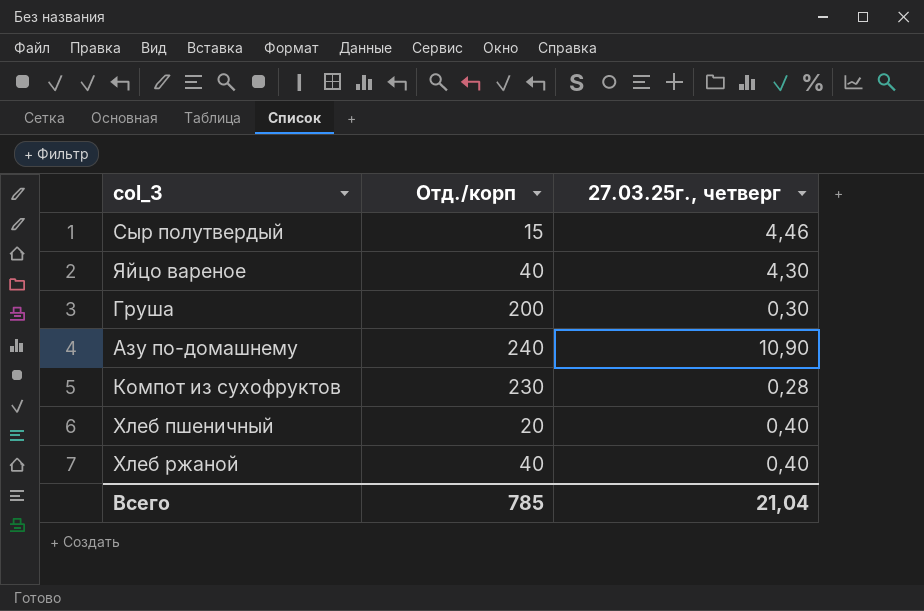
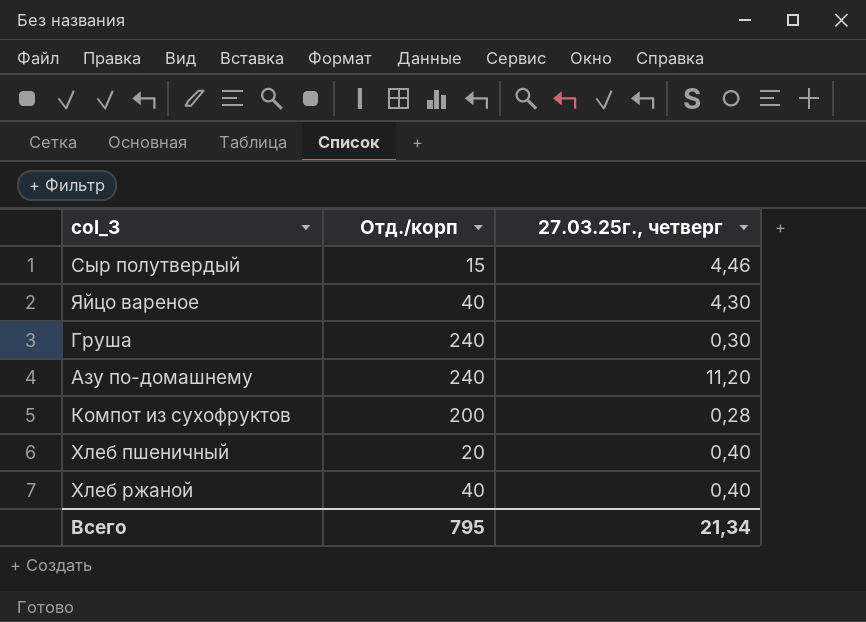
Груша | Отд./корп: 200 -> 240
Азу по-домашнему | 27.03.25г., четверг: 10,90 -> 11,20
Компот из сухофруктов | Отд./корп: 230 -> 200
Всего | Отд./корп: 785 -> 795
Всего | 27.03.25г., четверг: 21,04 -> 21,34

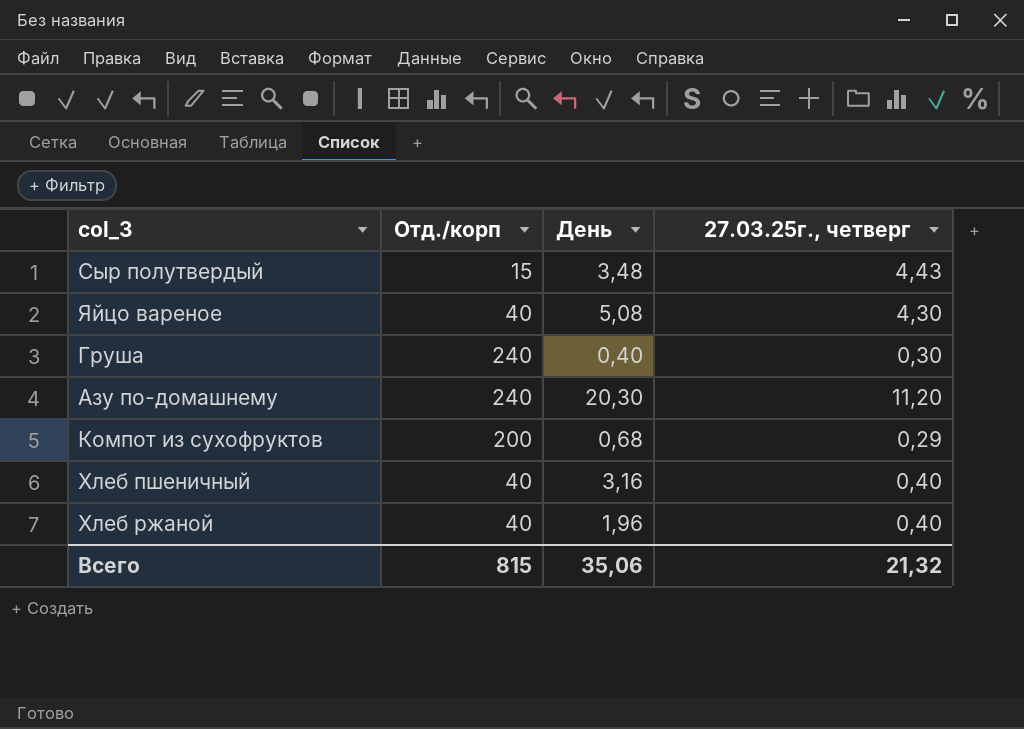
column День | position: none -> 3
Сыр полутвердый | 27.03.25г., четверг: 4,46 -> 4,43
Компот из сухофруктов | 27.03.25г., четверг: 0,28 -> 0,29
Хлеб пшеничный | Отд./корп: 20 -> 40
Всего | Отд./корп: 795 -> 815
Всего | 27.03.25г., четверг: 21,34 -> 21,32

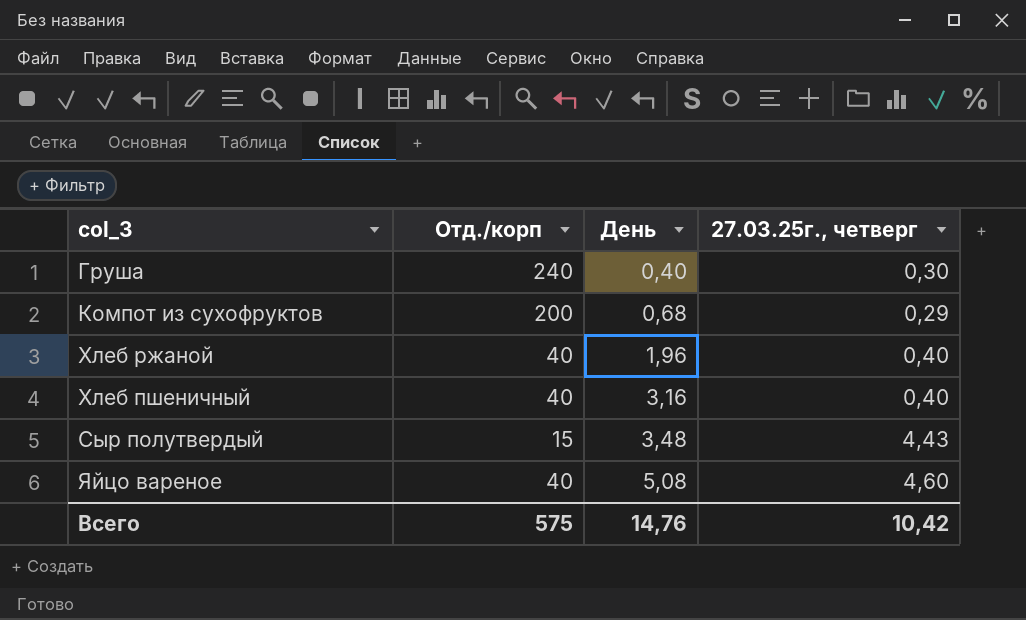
row order: none -> День ascending
row Азу по-домашнему: 240 | 20,30 | 11,20 -> none
Яйцо вареное | 27.03.25г., четверг: 4,30 -> 4,60
Всего | Отд./корп: 815 -> 575
Всего | День: 35,06 -> 14,76
Всего | 27.03.25г., четверг: 21,32 -> 10,42

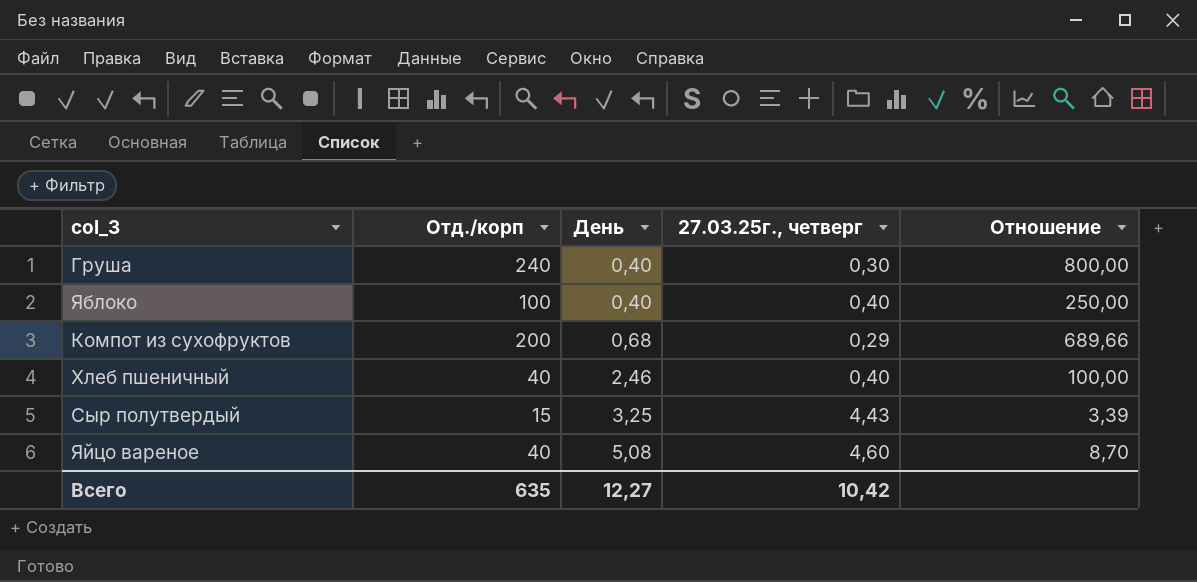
column Отношение | formula: none -> [Отд./корп] / [27.03.25г., четверг]
row Хлеб ржаной: 40 | 1,96 | 0,40 -> none
row Яблоко: none -> 100 | 0,40 | 0,40 | 250,00
Хлеб пшеничный | День: 3,16 -> 2,46
Сыр полутвердый | День: 3,48 -> 3,25
Всего | Отд./корп: 575 -> 635
Всего | День: 14,76 -> 12,27

